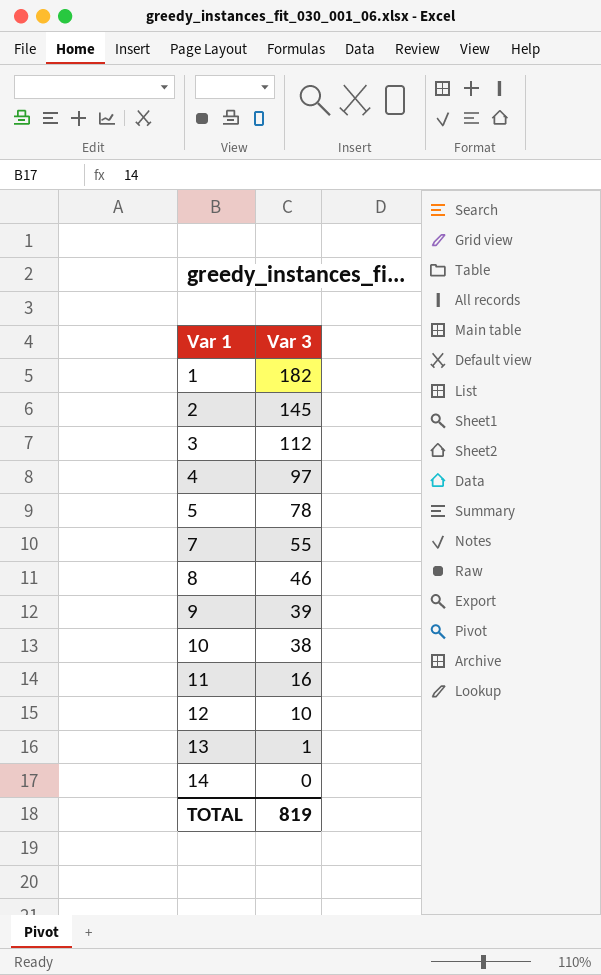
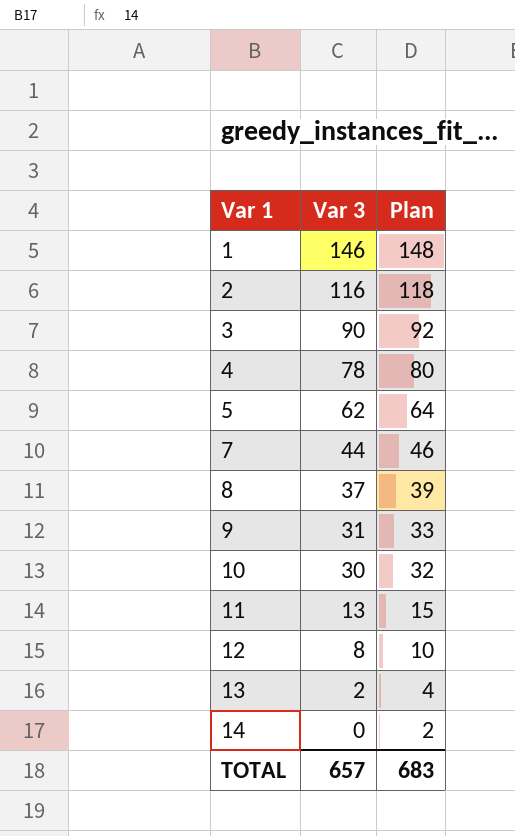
column Plan | formula: none -> [Var 3] + 2
1 | Var 3: 182 -> 146
2 | Var 3: 145 -> 116
3 | Var 3: 112 -> 90
4 | Var 3: 97 -> 78
5 | Var 3: 78 -> 62
7 | Var 3: 55 -> 44
8 | Var 3: 46 -> 37
9 | Var 3: 39 -> 31
10 | Var 3: 38 -> 30
11 | Var 3: 16 -> 13
12 | Var 3: 10 -> 8
13 | Var 3: 1 -> 2
TOTAL | Var 3: 819 -> 657

